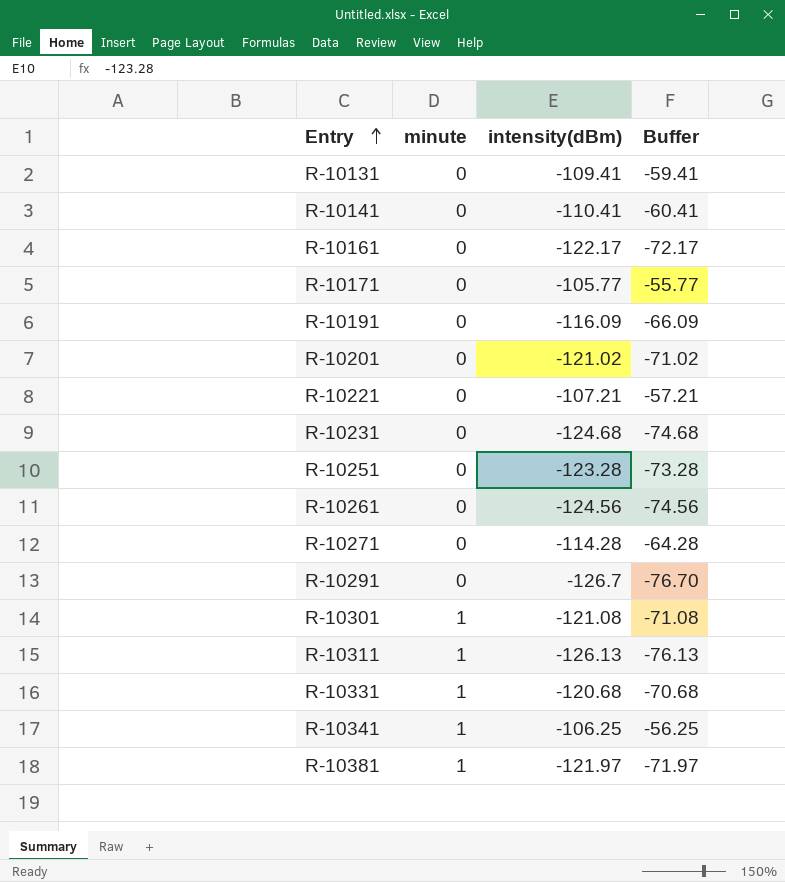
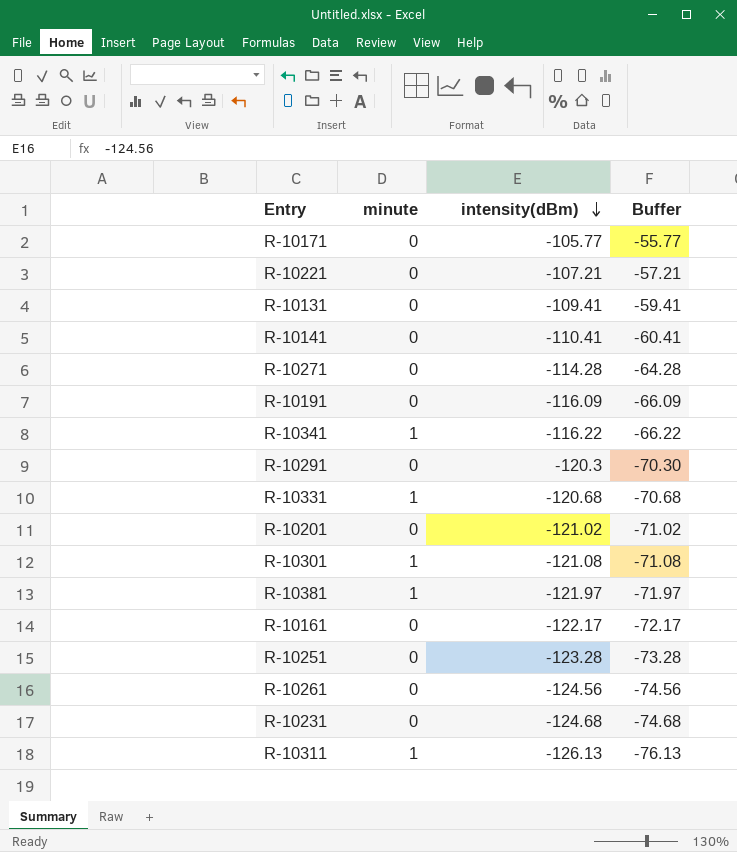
row order: Entry ascending -> intensity(dBm) descending
R-10341 | intensity(dBm): -106.25 -> -116.22
R-10341 | Buffer: -56.25 -> -66.22
R-10291 | intensity(dBm): -126.7 -> -120.3
R-10291 | Buffer: -76.70 -> -70.30

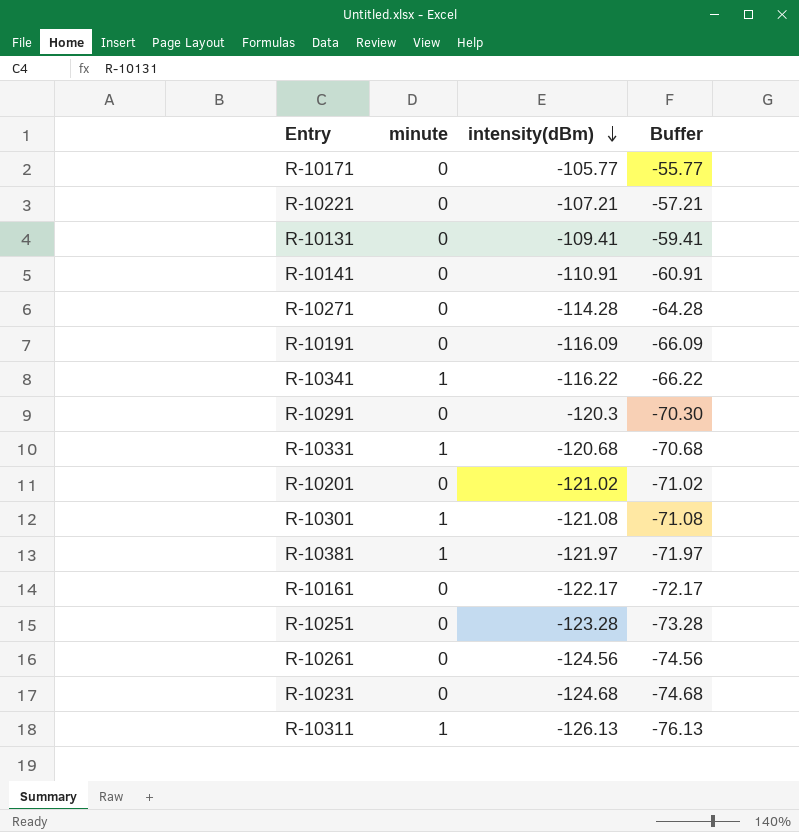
R-10141 | intensity(dBm): -110.41 -> -110.91
R-10141 | Buffer: -60.41 -> -60.91

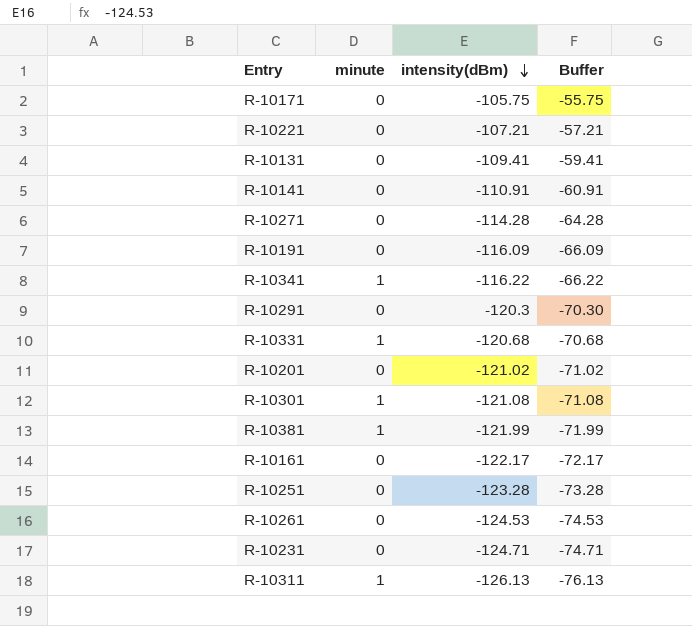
R-10171 | intensity(dBm): -105.77 -> -105.75
R-10171 | Buffer: -55.77 -> -55.75
R-10381 | intensity(dBm): -121.97 -> -121.99
R-10381 | Buffer: -71.97 -> -71.99
R-10261 | intensity(dBm): -124.56 -> -124.53
R-10261 | Buffer: -74.56 -> -74.53
R-10231 | intensity(dBm): -124.68 -> -124.71
R-10231 | Buffer: -74.68 -> -74.71

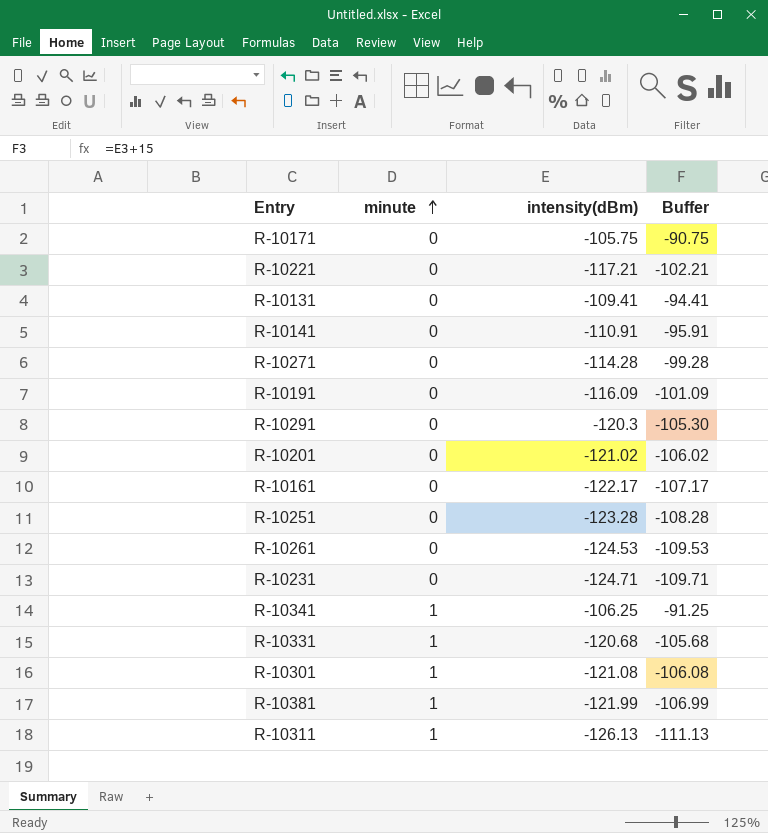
row order: intensity(dBm) descending -> minute ascending
column Buffer | formula: [intensity(dBm)] + 50 -> [intensity(dBm)] + 15
R-10221 | intensity(dBm): -107.21 -> -117.21
R-10341 | intensity(dBm): -116.22 -> -106.25

